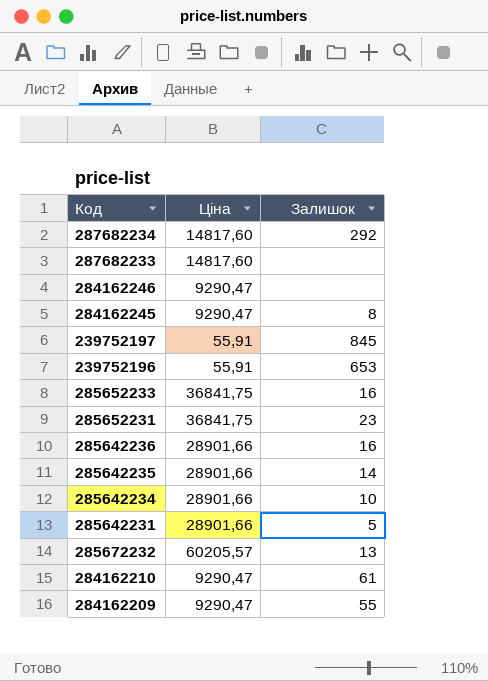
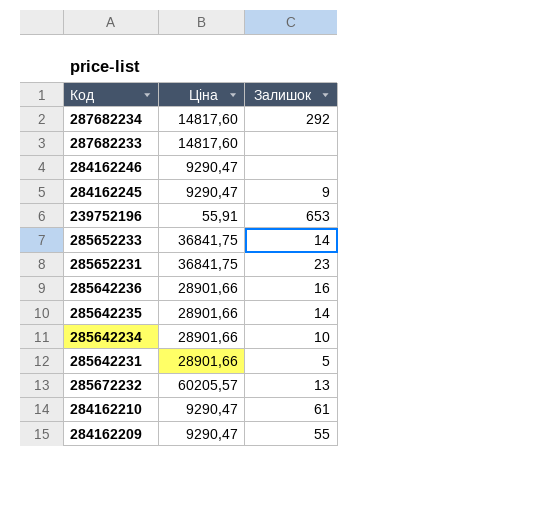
row 239752197: 55,91 | 845 -> none
284162245 | Залишок: 8 -> 9
285652233 | Залишок: 16 -> 14

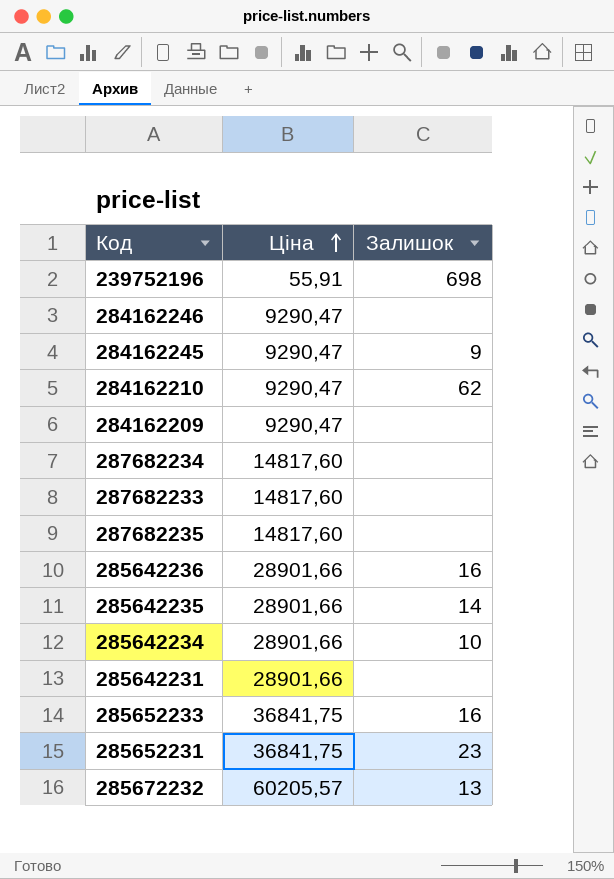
row order: none -> Ціна ascending
239752196 | Залишок: 653 -> 698
284162210 | Залишок: 61 -> 62
284162209 | Залишок: 55 -> none
287682234 | Залишок: 292 -> none
row 287682235: none -> 14817,60 | none
285642231 | Залишок: 5 -> none
285652233 | Залишок: 14 -> 16

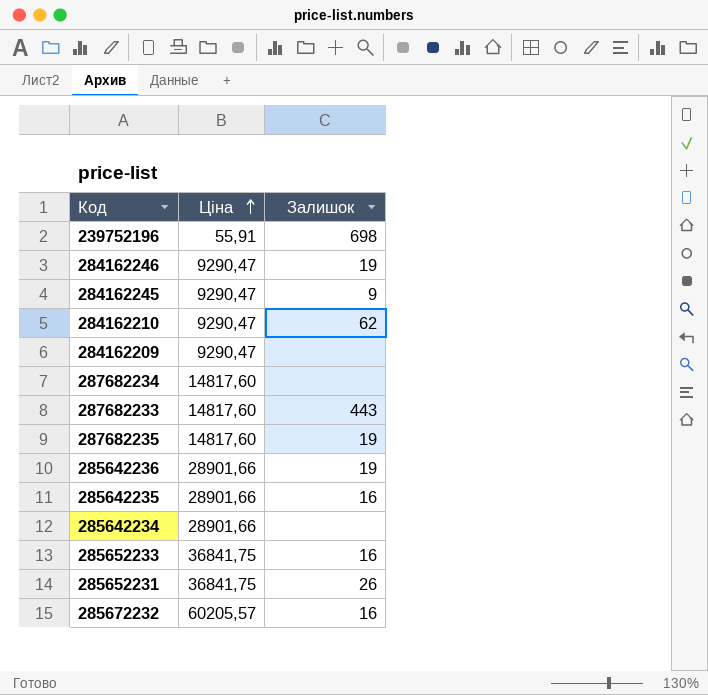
row 285642231: 28901,66 | none -> none
284162246 | Залишок: none -> 19
287682233 | Залишок: none -> 443
287682235 | Залишок: none -> 19
285642236 | Залишок: 16 -> 19
285642235 | Залишок: 14 -> 16
285642234 | Залишок: 10 -> none
285652231 | Залишок: 23 -> 26
285672232 | Залишок: 13 -> 16

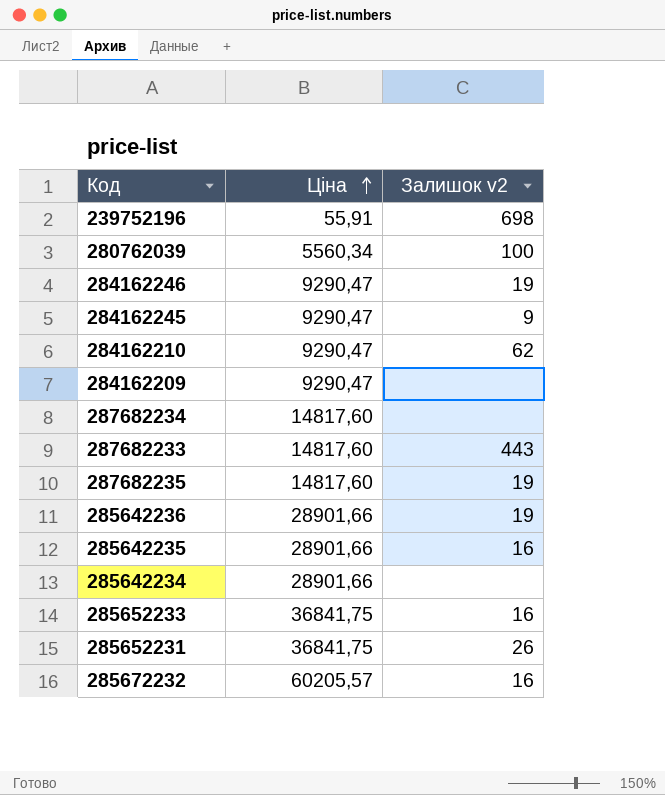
column name: Залишок -> Залишок v2
row 280762039: none -> 5560,34 | 100

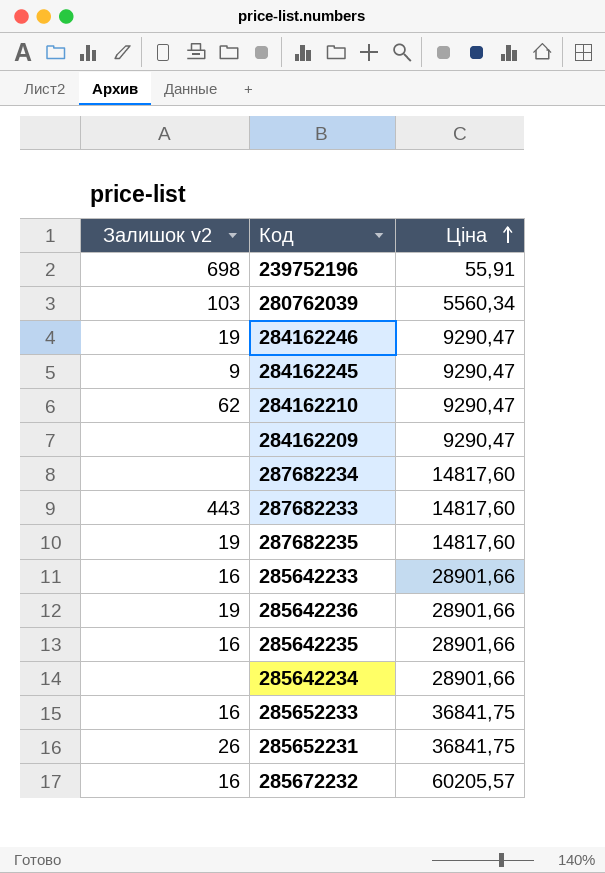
column Залишок v2 | position: 3 -> 1
280762039 | Залишок v2: 100 -> 103
row 285642233: none -> 16 | 28901,66

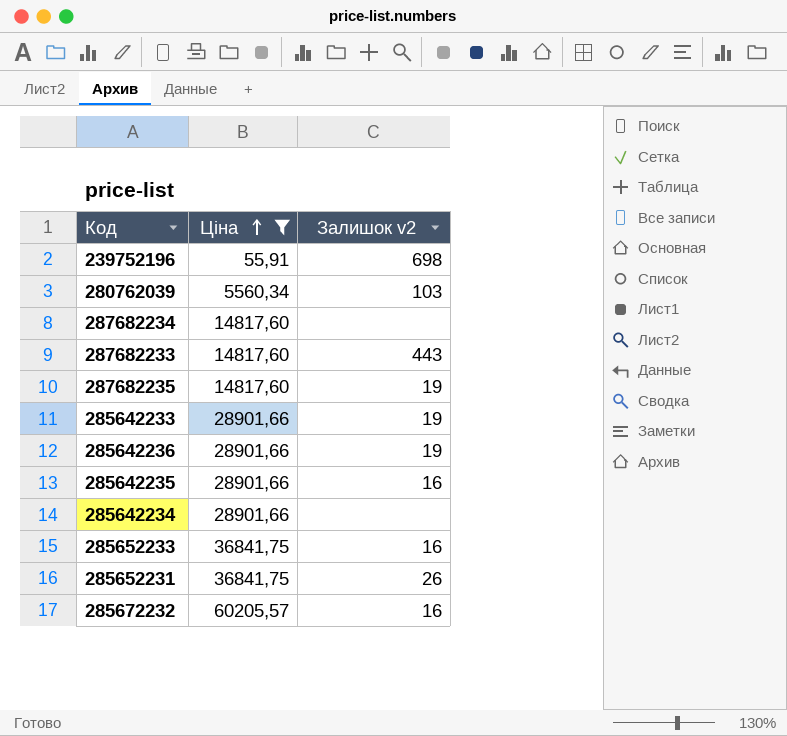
filter: none -> Ціна != 9290,47
column Залишок v2 | position: 1 -> 3
285642233 | Залишок v2: 16 -> 19

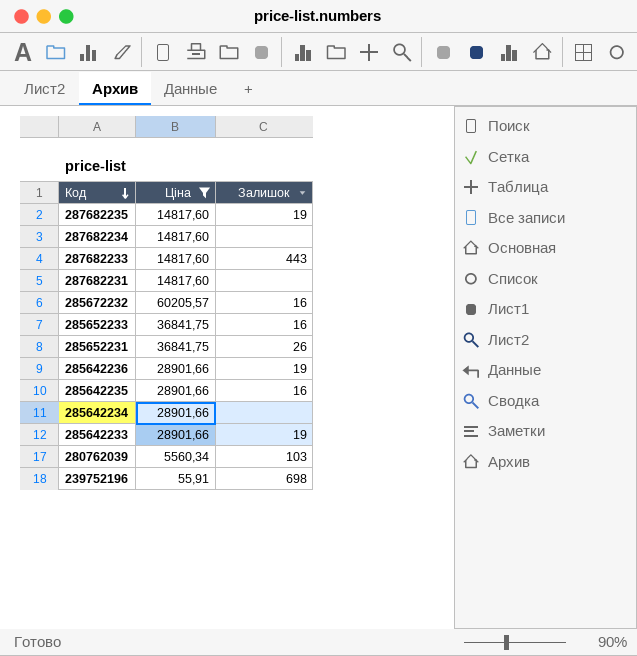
row order: Ціна ascending -> Код descending
column name: Залишок v2 -> Залишок
row 287682231: none -> 14817,60 | none

